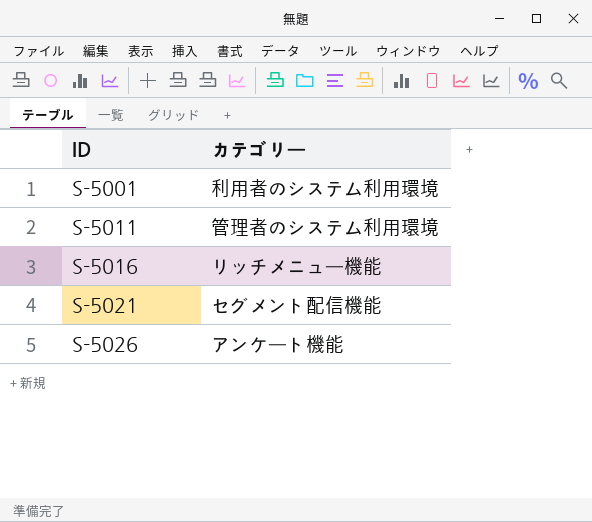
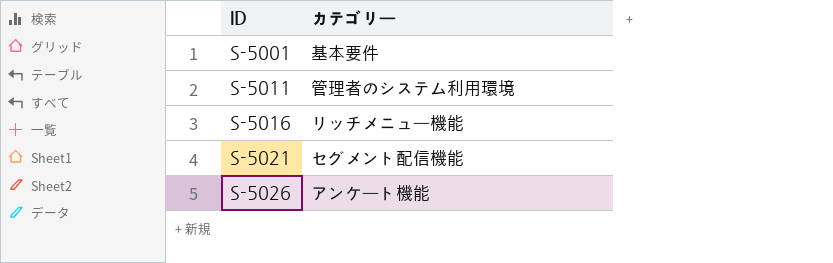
S-5001 | カテゴリー: 利用者のシステム利用環境 -> 基本要件

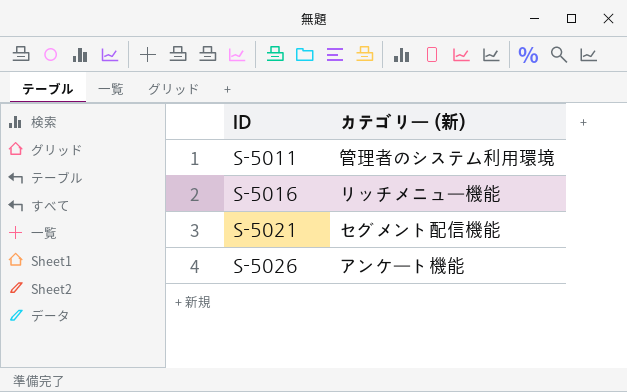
column name: カテゴリー -> カテゴリー (新)
row S-5001: 基本要件 -> none

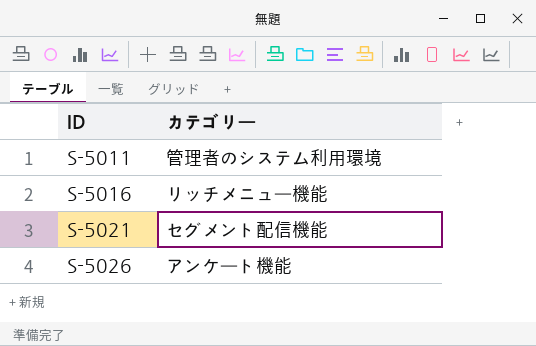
column name: カテゴリー (新) -> カテゴリー

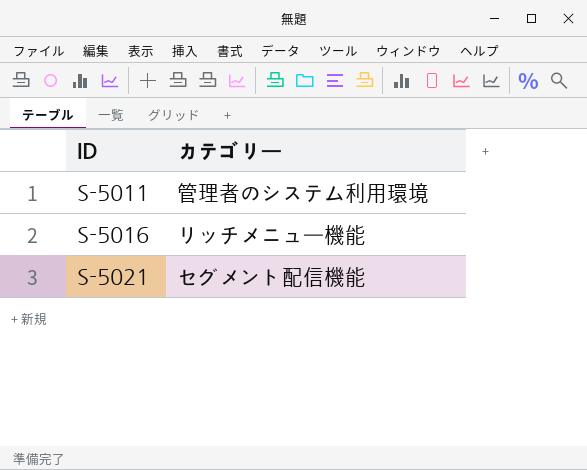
row S-5026: アンケート機能 -> none

